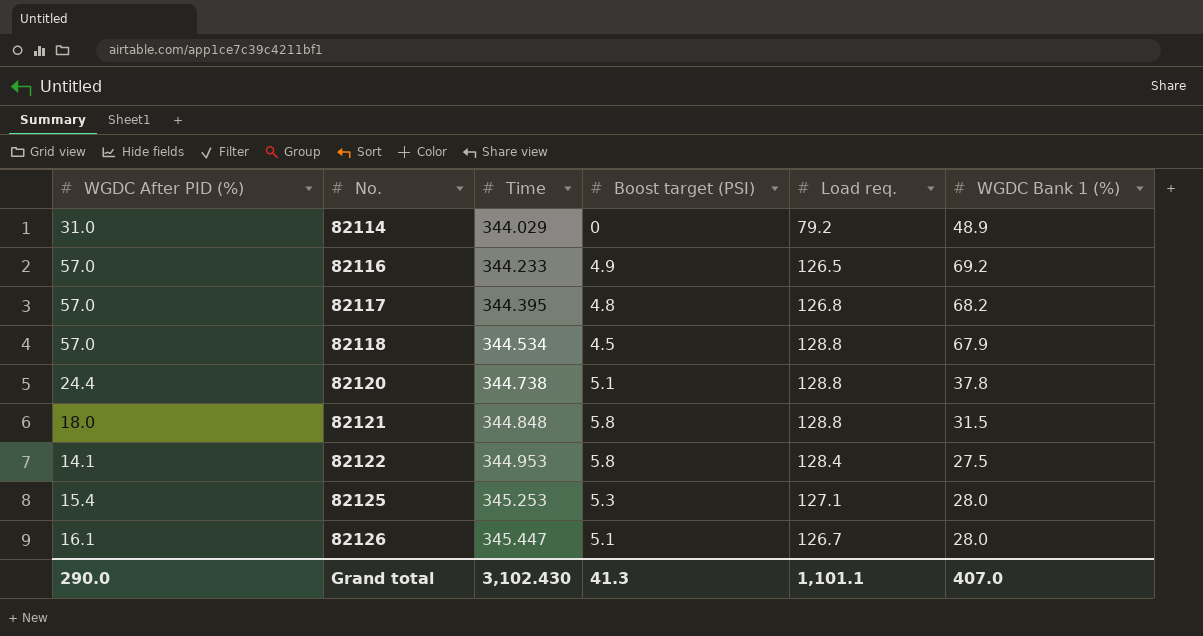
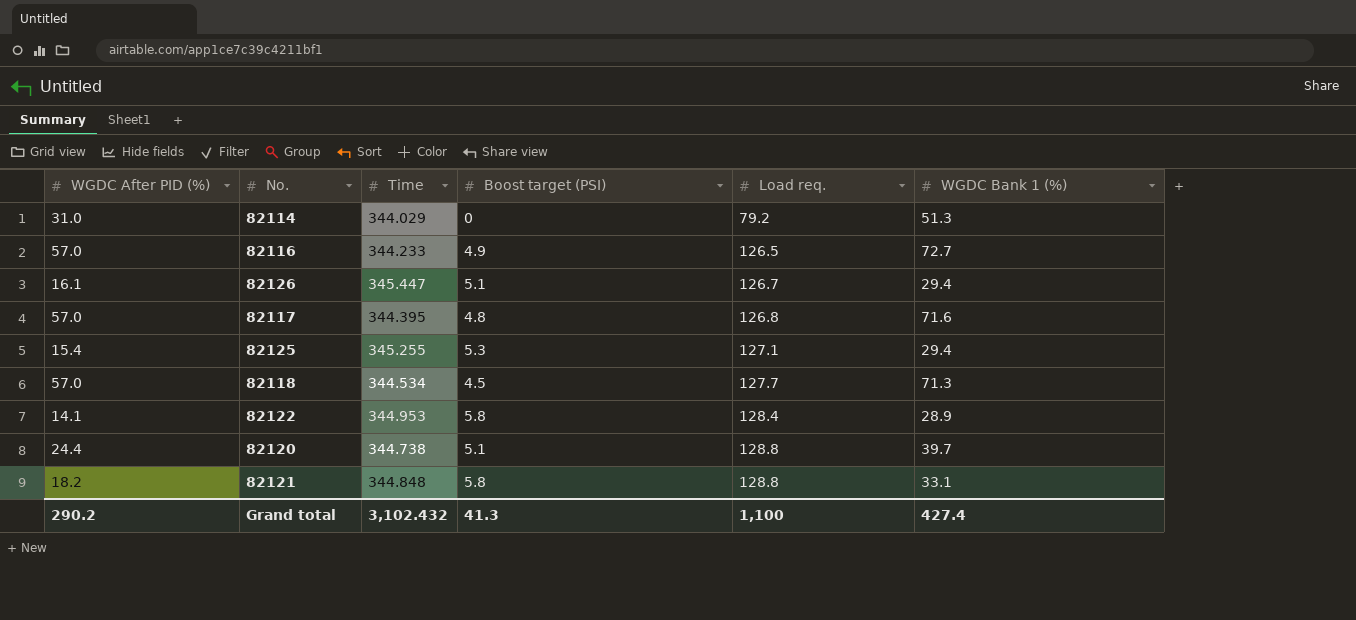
row order: No. ascending -> Load req. ascending
82114 | WGDC Bank 1 (%): 48.9 -> 51.3
82116 | WGDC Bank 1 (%): 69.2 -> 72.7
82126 | WGDC Bank 1 (%): 28.0 -> 29.4
82117 | WGDC Bank 1 (%): 68.2 -> 71.6
82125 | Time: 345.253 -> 345.255
82125 | WGDC Bank 1 (%): 28.0 -> 29.4
82118 | Load req.: 128.8 -> 127.7
82118 | WGDC Bank 1 (%): 67.9 -> 71.3
82122 | WGDC Bank 1 (%): 27.5 -> 28.9
82120 | WGDC Bank 1 (%): 37.8 -> 39.7
82121 | WGDC After PID (%): 18.0 -> 18.2
82121 | WGDC Bank 1 (%): 31.5 -> 33.1
Grand total | WGDC After PID (%): 290.0 -> 290.2
Grand total | Time: 3,102.430 -> 3,102.432
Grand total | Load req.: 1,101.1 -> 1,100
Grand total | WGDC Bank 1 (%): 407.0 -> 427.4

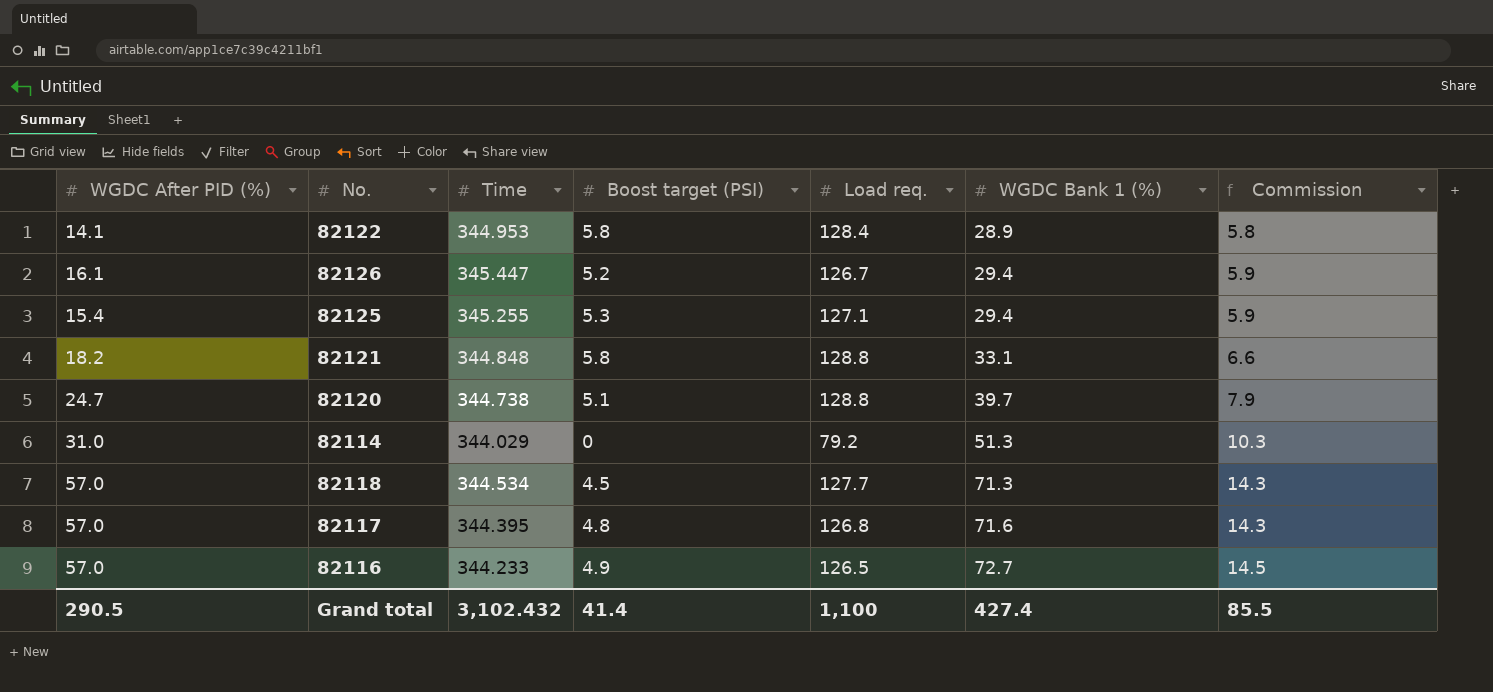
row order: Load req. ascending -> WGDC Bank 1 (%) ascending
column Commission | formula: none -> [WGDC Bank 1 (%)] * 0.2
82126 | Boost target (PSI): 5.1 -> 5.2
82120 | WGDC After PID (%): 24.4 -> 24.7
Grand total | WGDC After PID (%): 290.2 -> 290.5
Grand total | Boost target (PSI): 41.3 -> 41.4

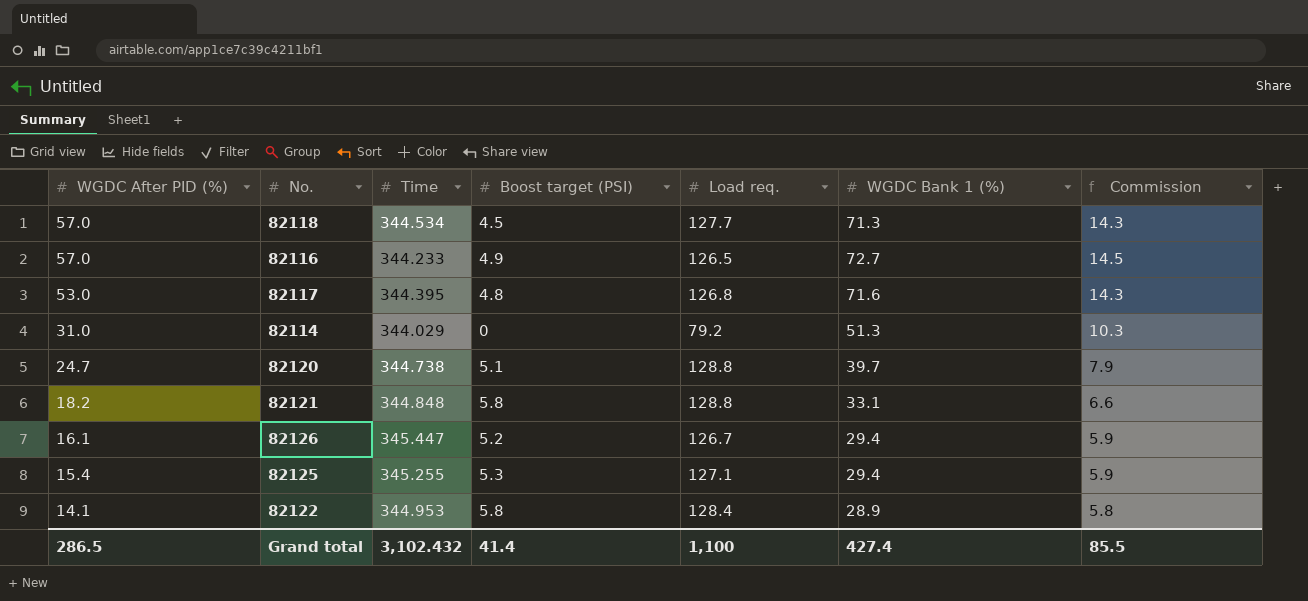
row order: WGDC Bank 1 (%) ascending -> WGDC After PID (%) descending
82117 | WGDC After PID (%): 57.0 -> 53.0
Grand total | WGDC After PID (%): 290.5 -> 286.5

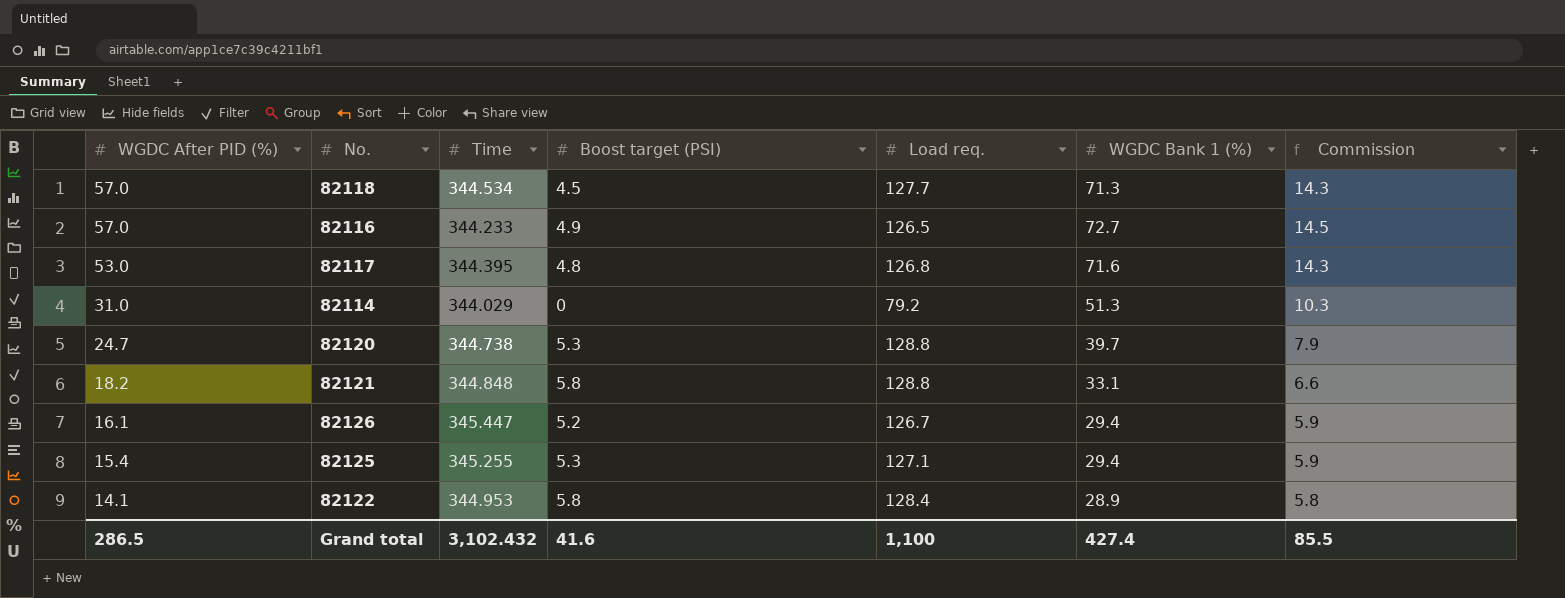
82120 | Boost target (PSI): 5.1 -> 5.3
Grand total | Boost target (PSI): 41.4 -> 41.6

